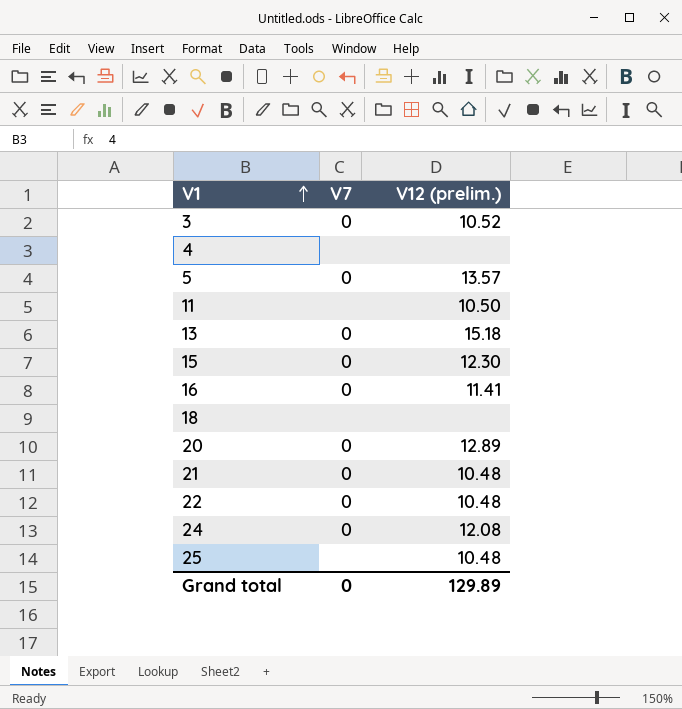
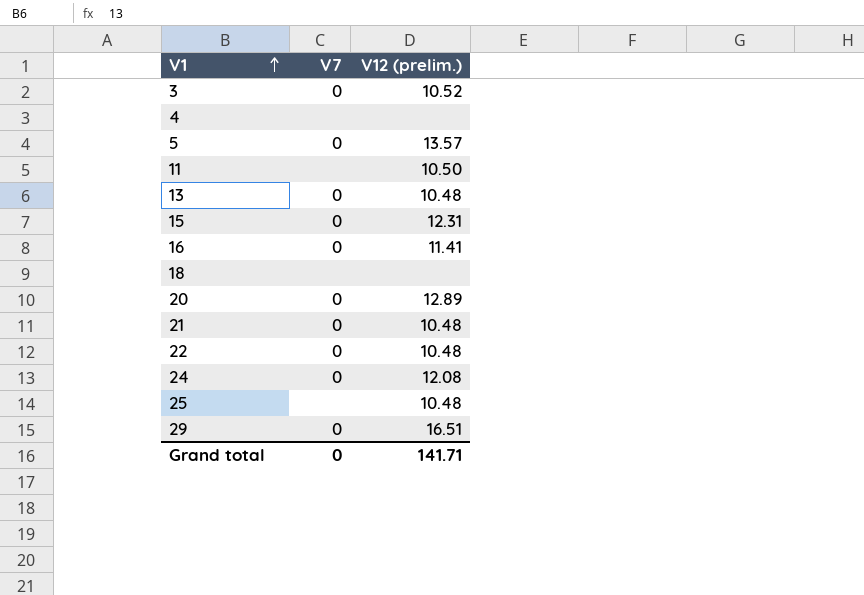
13 | V12 (prelim.): 15.18 -> 10.48
15 | V12 (prelim.): 12.30 -> 12.31
row 29: none -> 0 | 16.51
Grand total | V12 (prelim.): 129.89 -> 141.71

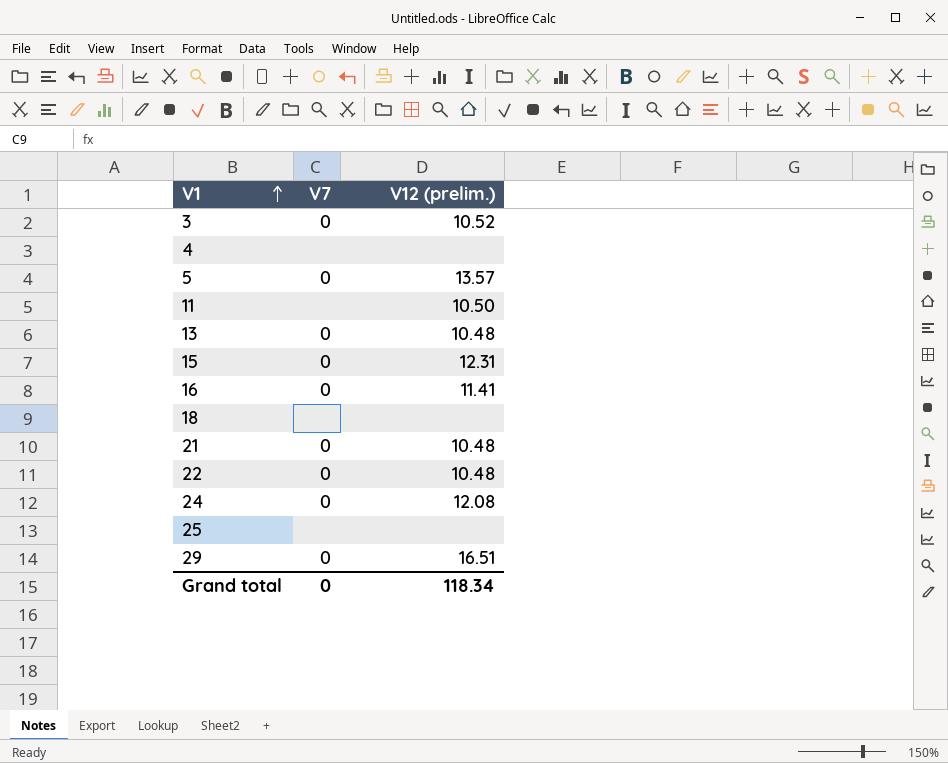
row 20: 0 | 12.89 -> none
25 | V12 (prelim.): 10.48 -> none
Grand total | V12 (prelim.): 141.71 -> 118.34

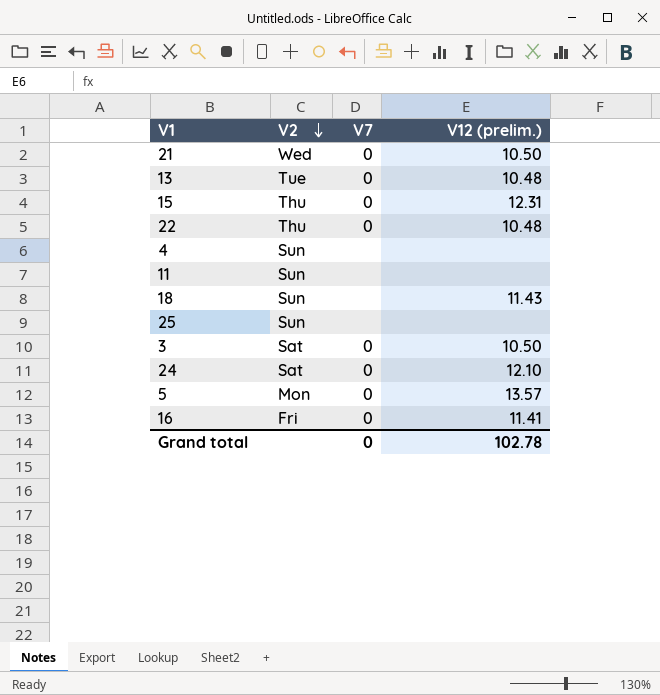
row order: V1 ascending -> V2 descending
column V2 | position: none -> 2
row 29: 0 | 16.51 -> none
21 | V12 (prelim.): 10.48 -> 10.50
11 | V12 (prelim.): 10.50 -> none
18 | V12 (prelim.): none -> 11.43
3 | V12 (prelim.): 10.52 -> 10.50
24 | V12 (prelim.): 12.08 -> 12.10
Grand total | V12 (prelim.): 118.34 -> 102.78

